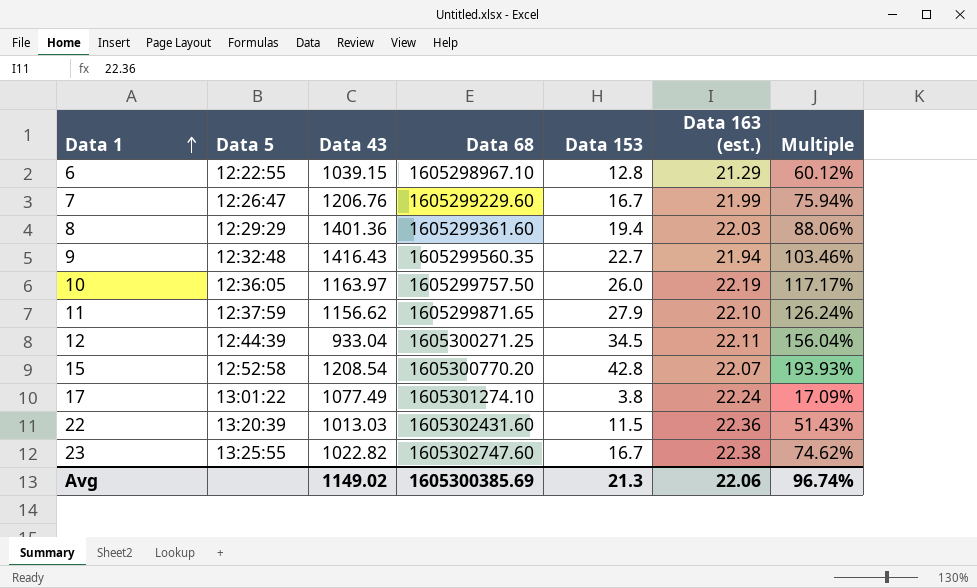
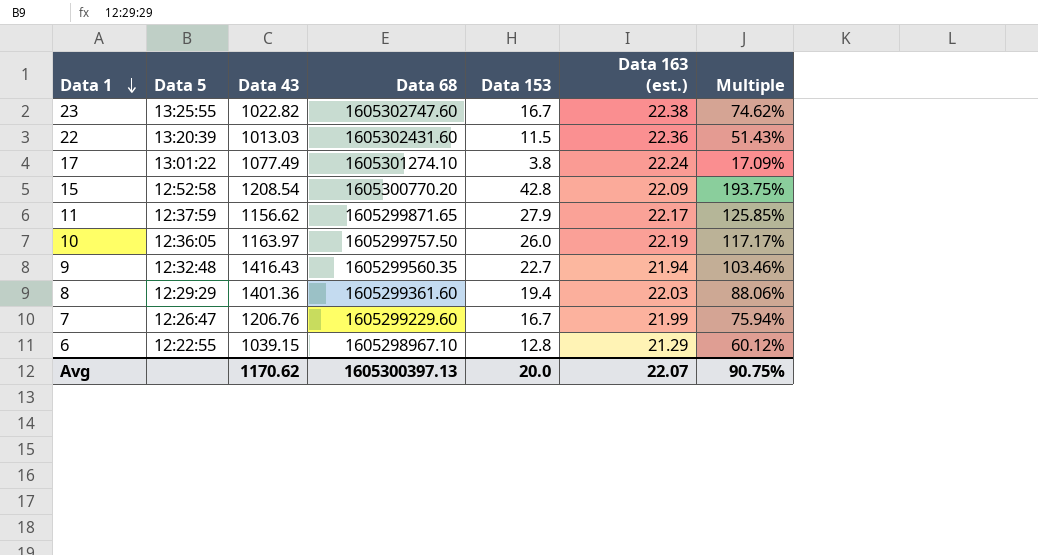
row order: Data 1 ascending -> Data 1 descending
row 12: 12:44:39 | 933.04 | 1605300271.25 | 34.5 | 22.11 | 156.04% -> none
15 | Data 163 (est.): 22.07 -> 22.09
15 | Multiple: 193.93% -> 193.75%
11 | Data 163 (est.): 22.10 -> 22.17
11 | Multiple: 126.24% -> 125.85%
Avg | Data 43: 1149.02 -> 1170.62
Avg | Data 68: 1605300385.69 -> 1605300397.13
Avg | Data 153: 21.3 -> 20.0
Avg | Data 163 (est.): 22.06 -> 22.07
Avg | Multiple: 96.74% -> 90.75%

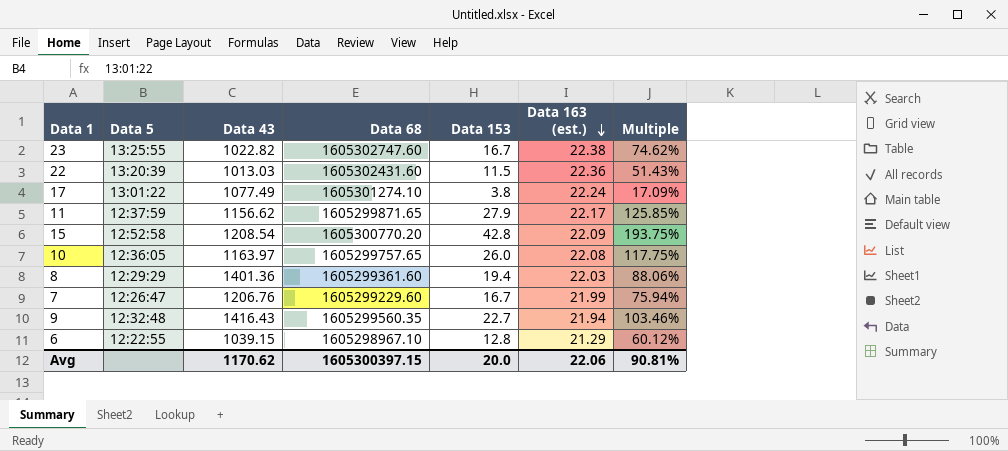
row order: Data 1 descending -> Data 163 (est.) descending
10 | Data 68: 1605299757.50 -> 1605299757.65
10 | Data 163 (est.): 22.19 -> 22.08
10 | Multiple: 117.17% -> 117.75%
Avg | Data 68: 1605300397.13 -> 1605300397.15
Avg | Data 163 (est.): 22.07 -> 22.06
Avg | Multiple: 90.75% -> 90.81%

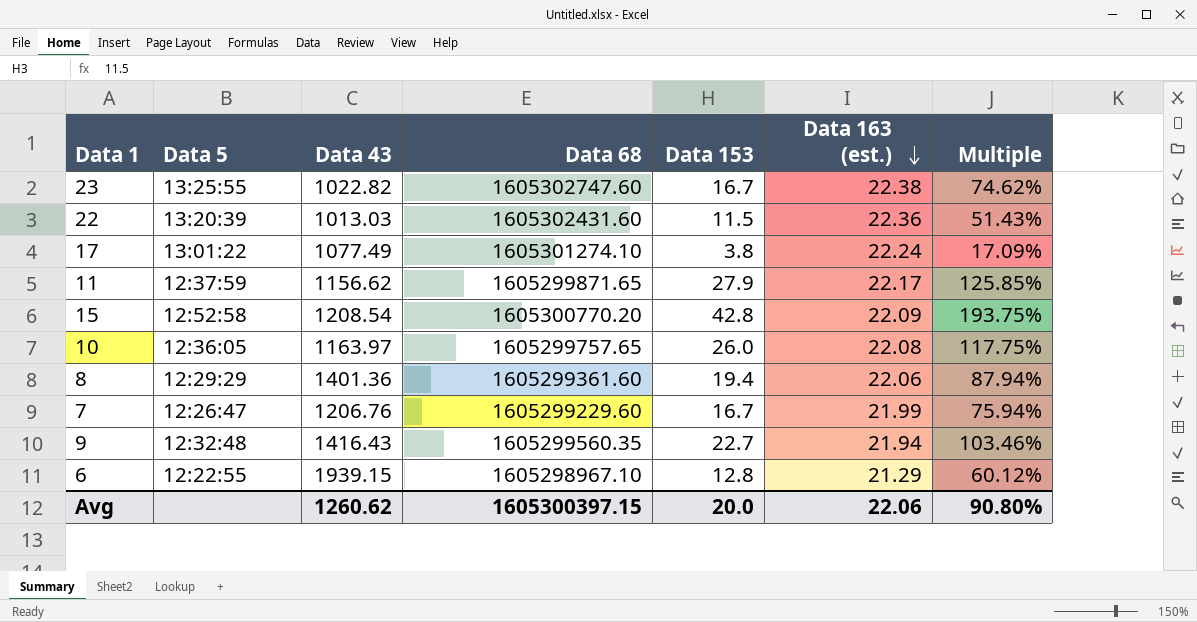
8 | Data 163 (est.): 22.03 -> 22.06
8 | Multiple: 88.06% -> 87.94%
6 | Data 43: 1039.15 -> 1939.15
Avg | Data 43: 1170.62 -> 1260.62
Avg | Multiple: 90.81% -> 90.80%

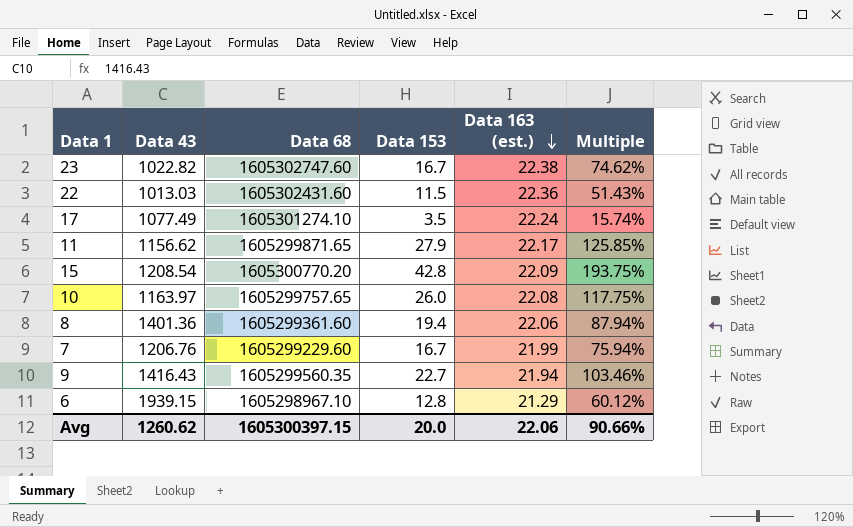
column Data 5 | position: 2 -> none
17 | Data 153: 3.8 -> 3.5
17 | Multiple: 17.09% -> 15.74%
Avg | Multiple: 90.80% -> 90.66%

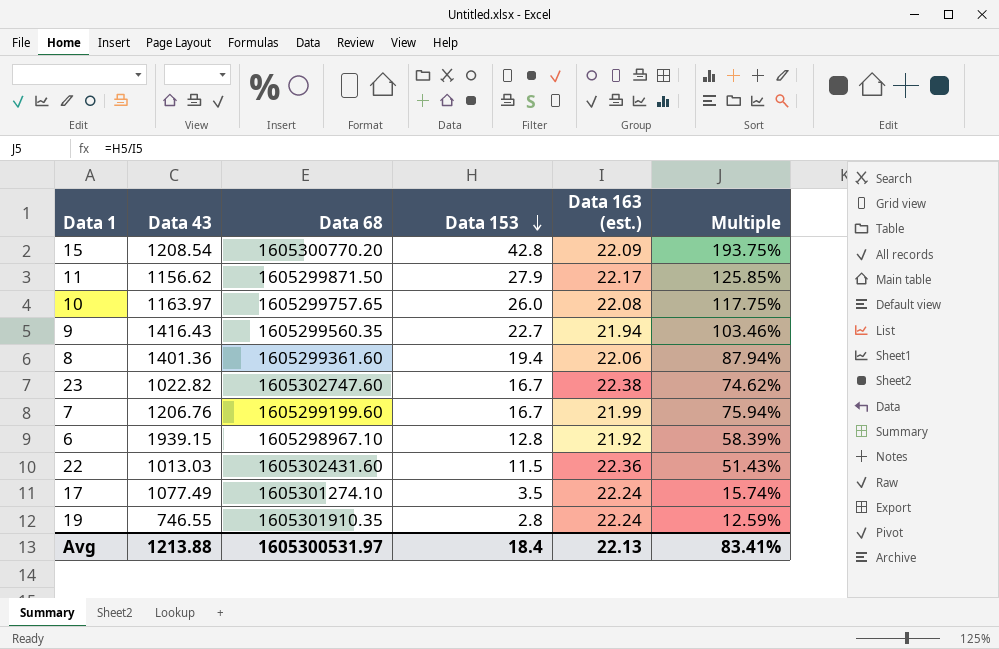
row order: Data 163 (est.) descending -> Data 153 descending
11 | Data 68: 1605299871.65 -> 1605299871.50
7 | Data 68: 1605299229.60 -> 1605299199.60
6 | Data 163 (est.): 21.29 -> 21.92
6 | Multiple: 60.12% -> 58.39%
row 19: none -> 746.55 | 1605301910.35 | 2.8 | 22.24 | 12.59%
Avg | Data 43: 1260.62 -> 1213.88
Avg | Data 68: 1605300397.15 -> 1605300531.97
Avg | Data 153: 20.0 -> 18.4
Avg | Data 163 (est.): 22.06 -> 22.13
Avg | Multiple: 90.66% -> 83.41%

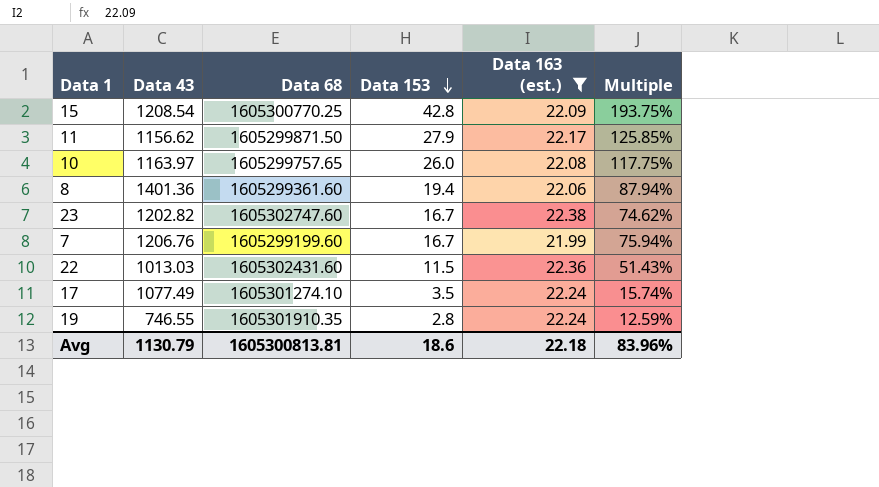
filter: none -> Data 163 (est.) >= 21.99
15 | Data 68: 1605300770.20 -> 1605300770.25
23 | Data 43: 1022.82 -> 1202.82
Avg | Data 43: 1213.88 -> 1130.79
Avg | Data 68: 1605300531.97 -> 1605300813.81
Avg | Data 153: 18.4 -> 18.6
Avg | Data 163 (est.): 22.13 -> 22.18
Avg | Multiple: 83.41% -> 83.96%

